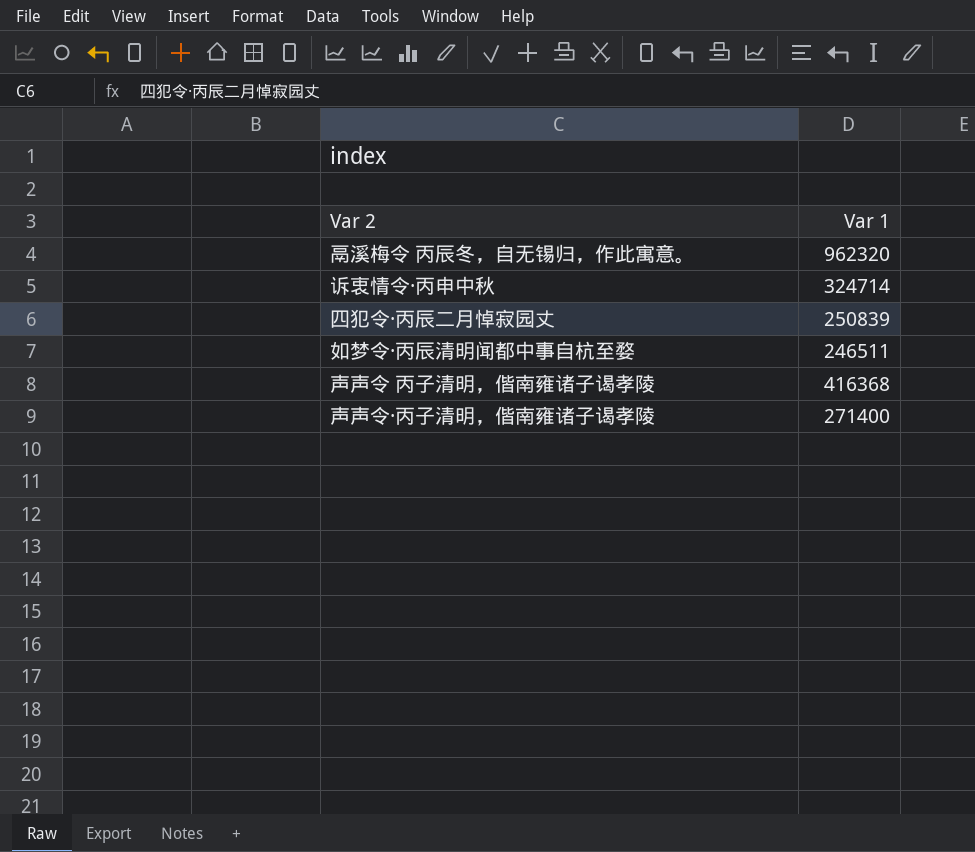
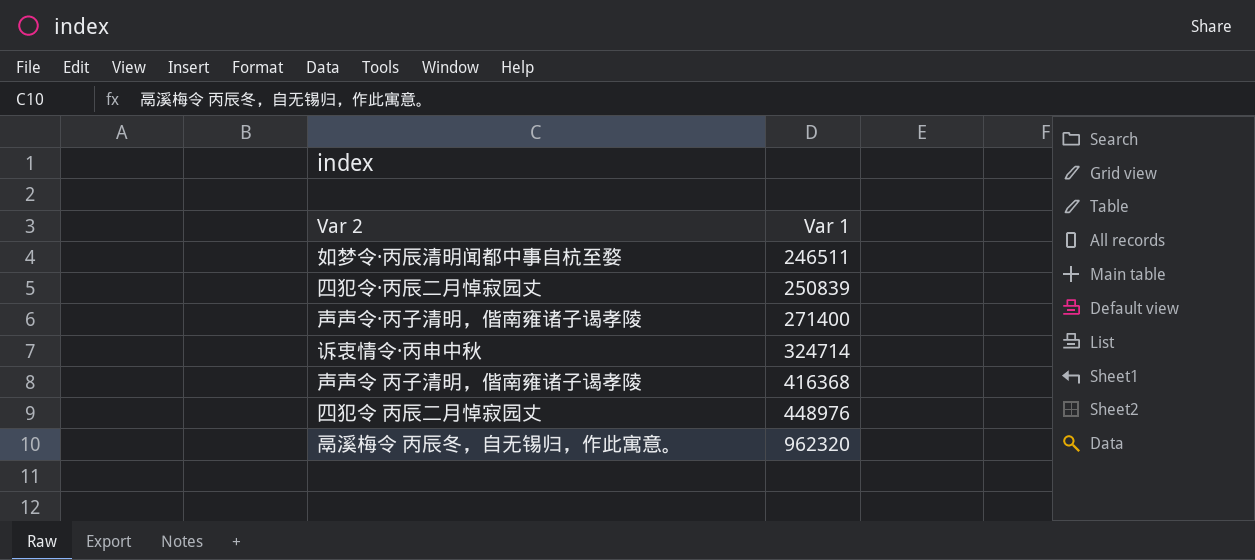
row order: none -> Var 1 ascending
row 四犯令 丙辰二月悼寂园丈: none -> 448976

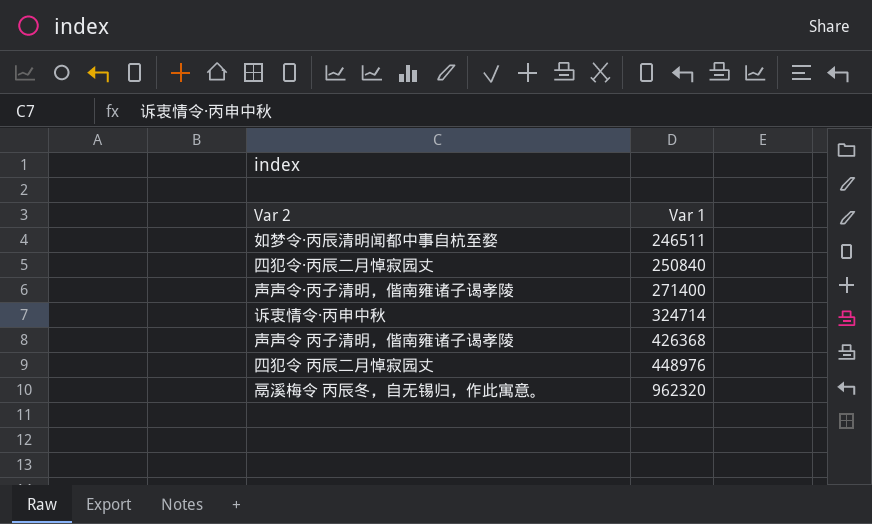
四犯令·丙辰二月悼寂园丈 | Var 1: 250839 -> 250840
声声令 丙子清明，偕南雍诸子谒孝陵 | Var 1: 416368 -> 426368

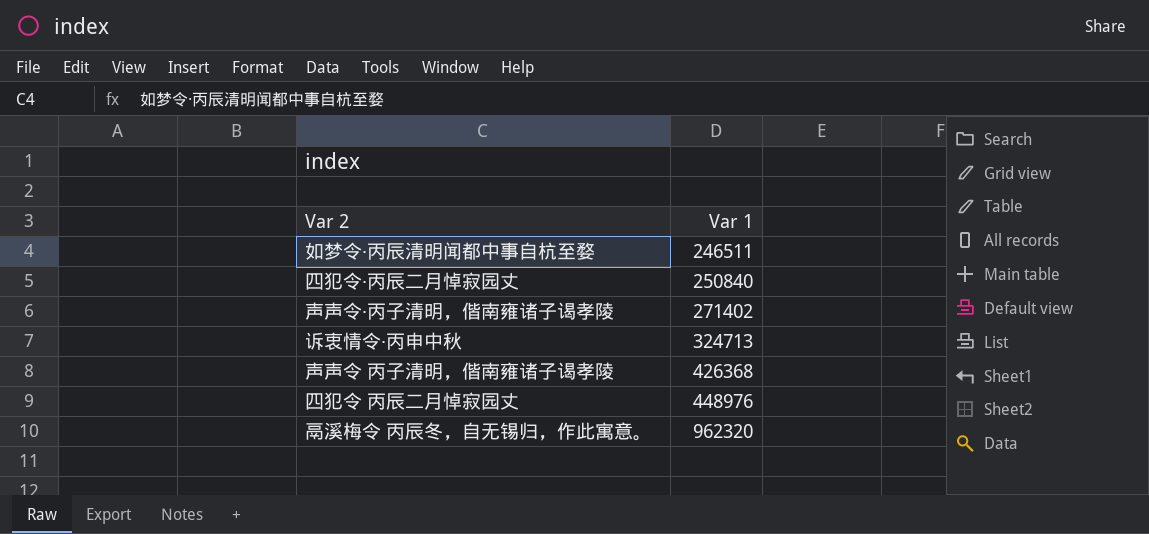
声声令·丙子清明，偕南雍诸子谒孝陵 | Var 1: 271400 -> 271402
诉衷情令·丙申中秋 | Var 1: 324714 -> 324713

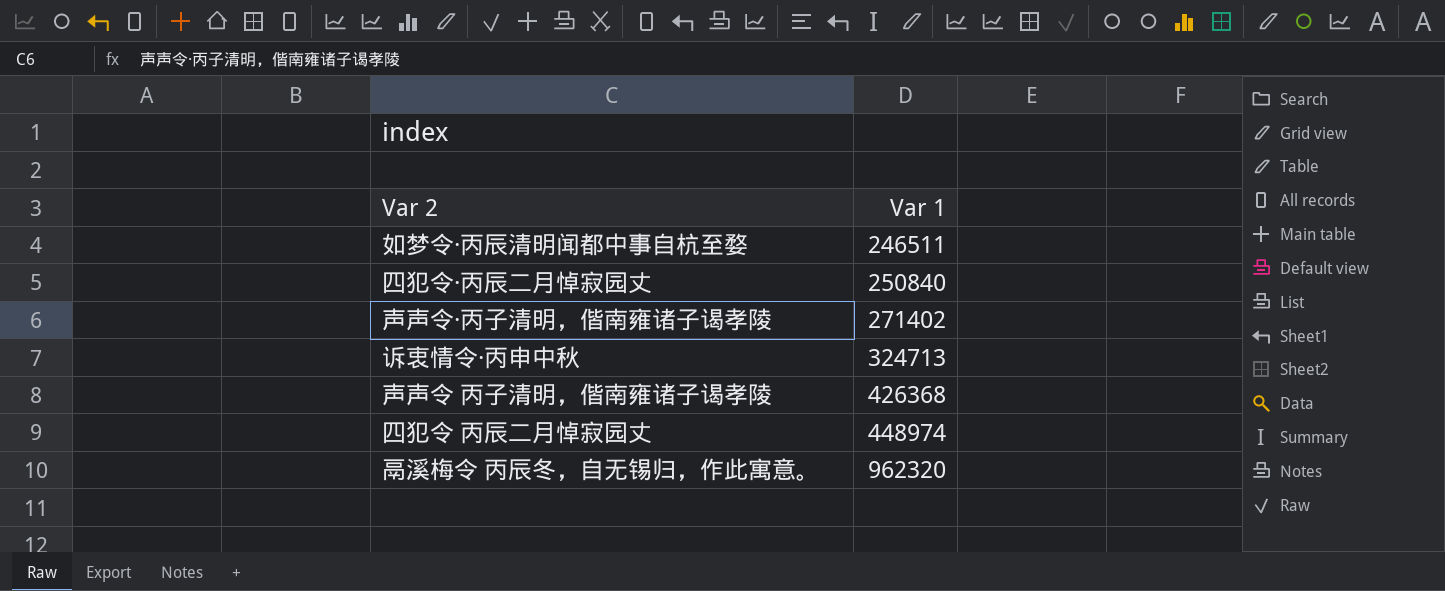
四犯令 丙辰二月悼寂园丈 | Var 1: 448976 -> 448974

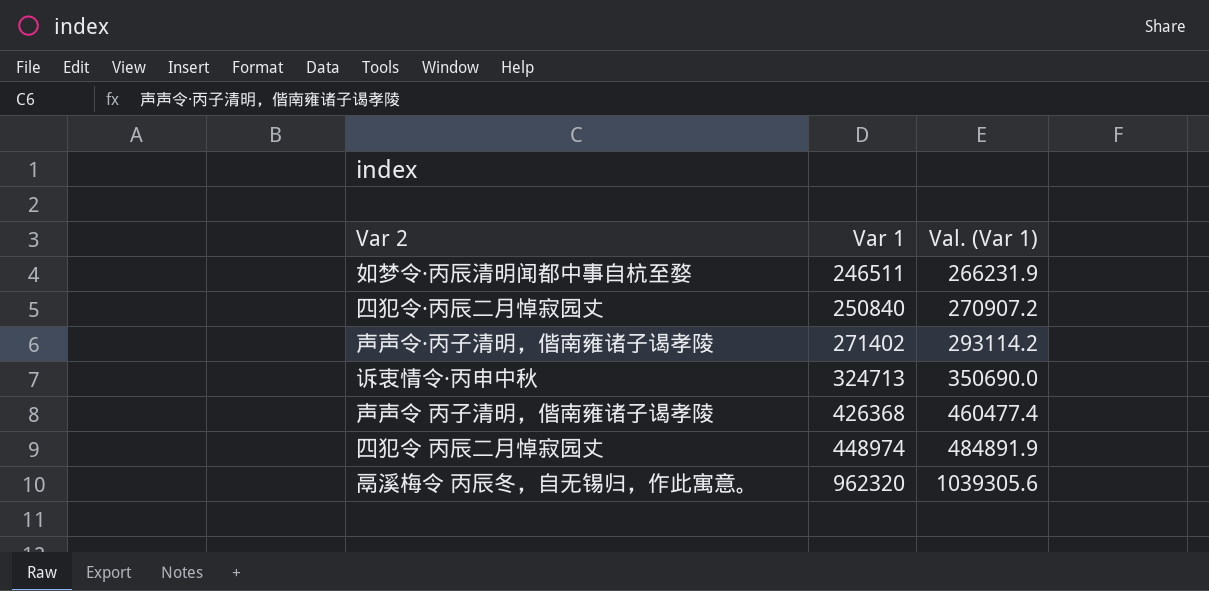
column Val. (Var 1) | formula: none -> [Var 1] * 1.08

